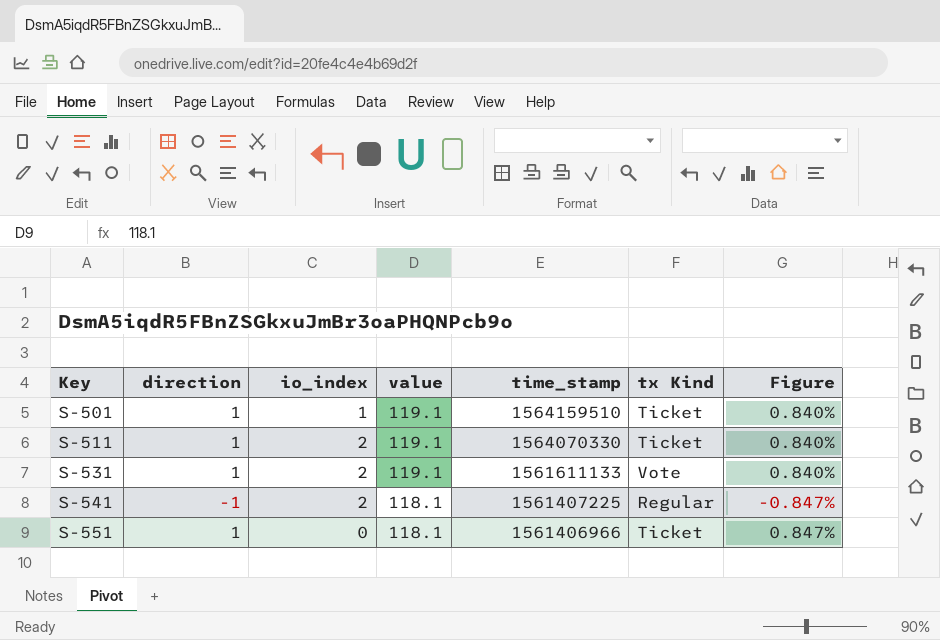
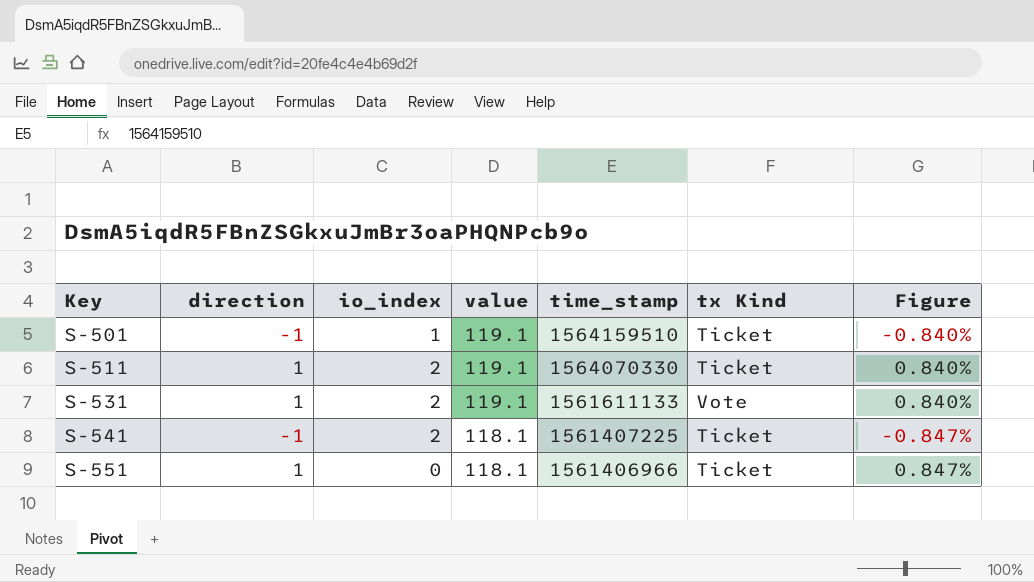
S-501 | direction: 1 -> -1
S-501 | Figure: 0.840% -> -0.840%
S-541 | tx Kind: Regular -> Ticket

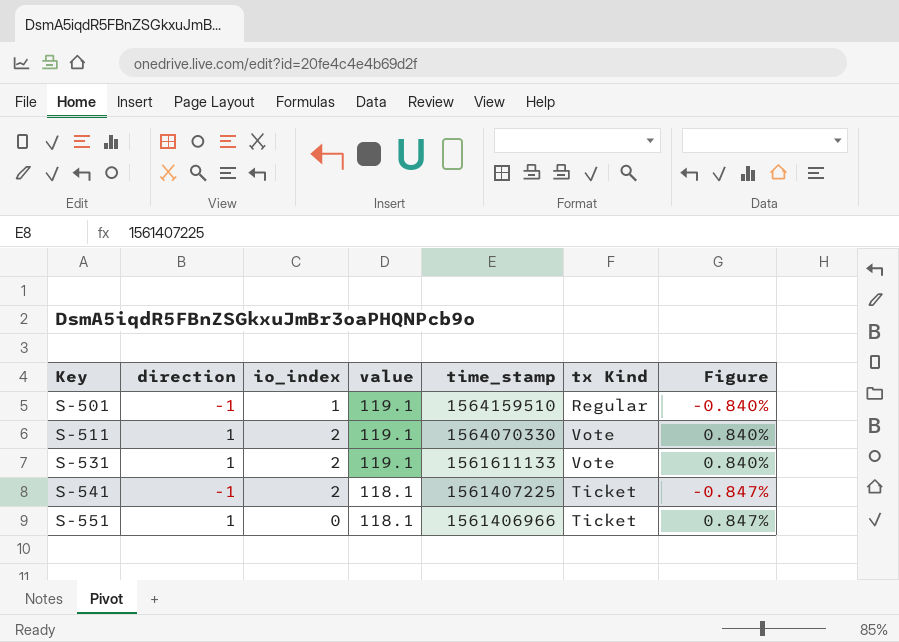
S-501 | tx Kind: Ticket -> Regular
S-511 | tx Kind: Ticket -> Vote

